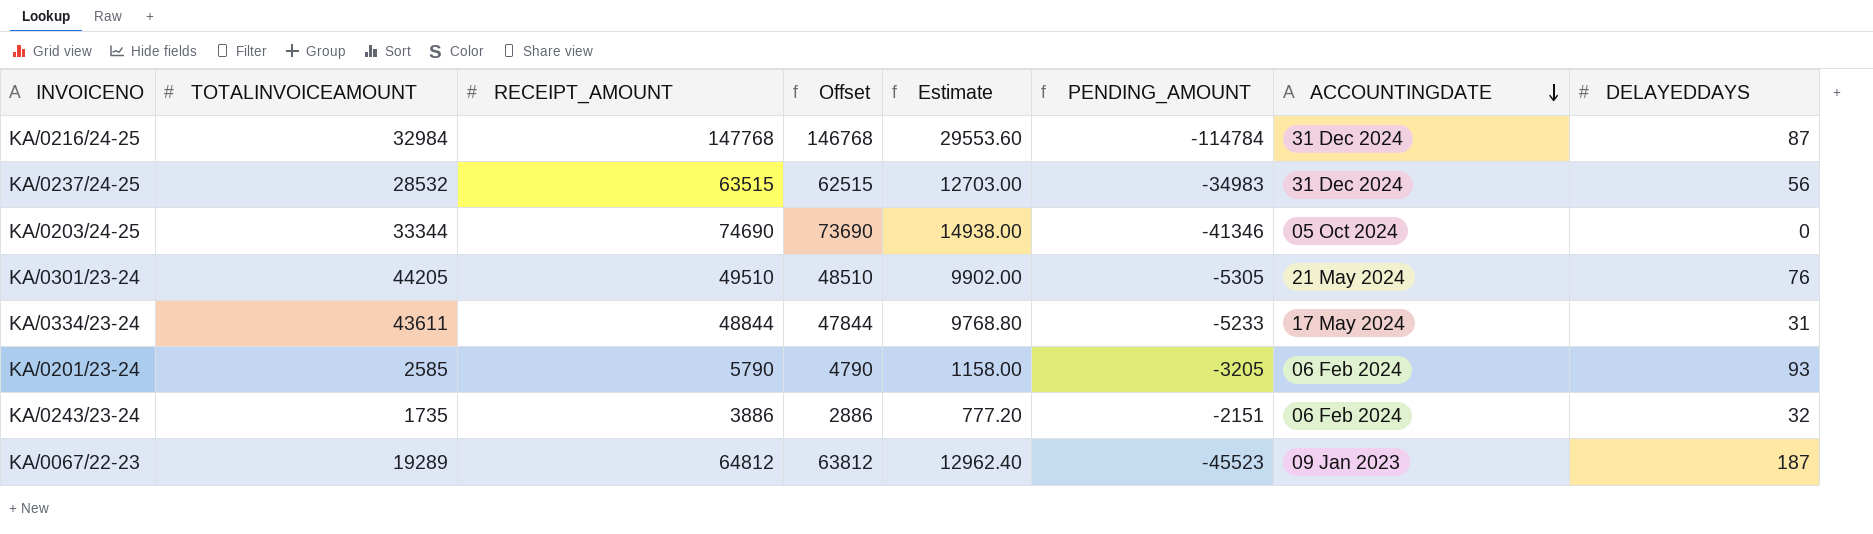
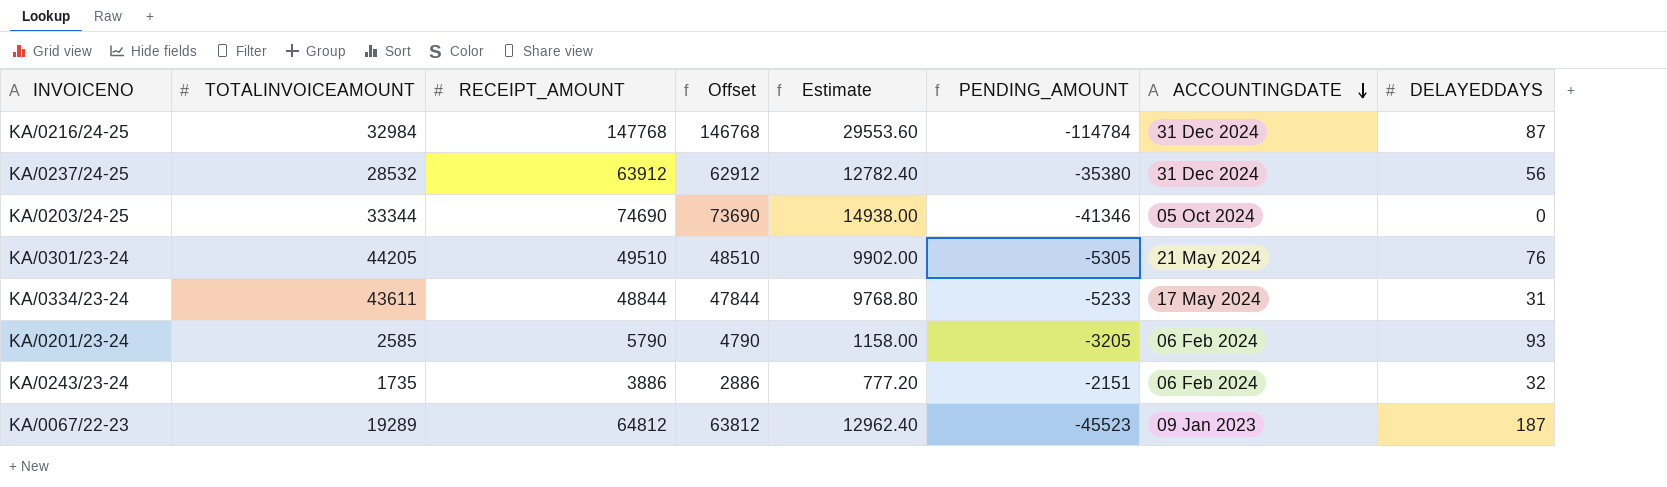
KA/0237/24-25 | RECEIPT_AMOUNT: 63515 -> 63912
KA/0237/24-25 | Offset: 62515 -> 62912
KA/0237/24-25 | Estimate: 12703.00 -> 12782.40
KA/0237/24-25 | PENDING_AMOUNT: -34983 -> -35380

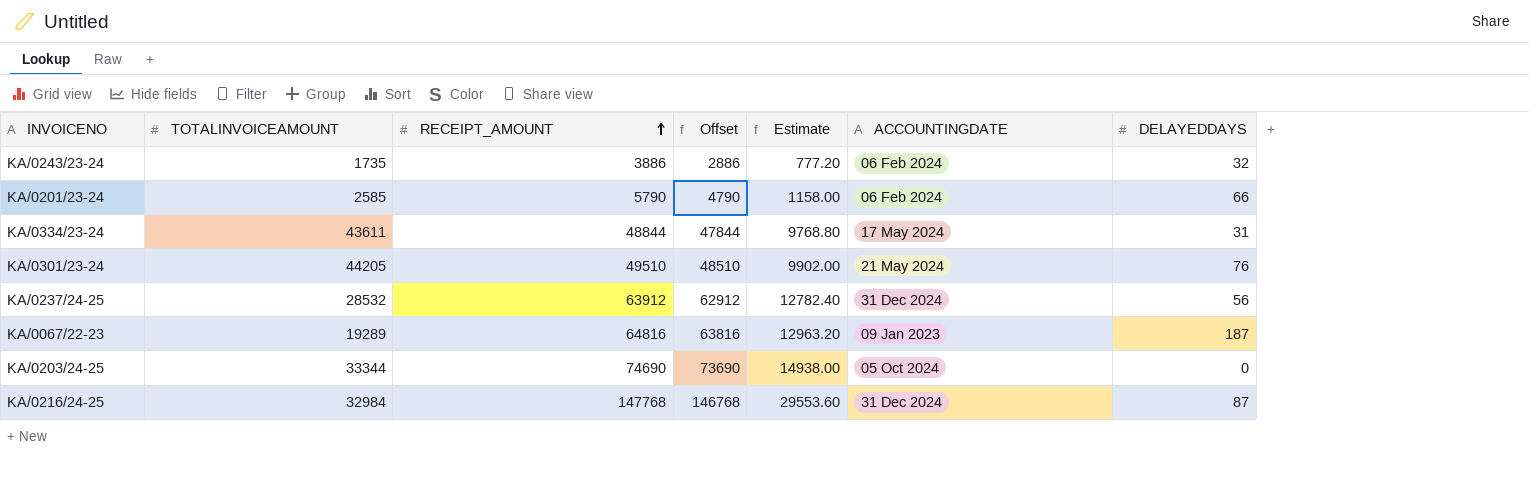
row order: ACCOUNTINGDATE descending -> RECEIPT_AMOUNT ascending
column PENDING_AMOUNT | formula: [TOTALINVOICEAMOUNT] - [RECEIPT_AMOUNT] -> none
KA/0201/23-24 | DELAYEDDAYS: 93 -> 66
KA/0067/22-23 | RECEIPT_AMOUNT: 64812 -> 64816
KA/0067/22-23 | Offset: 63812 -> 63816
KA/0067/22-23 | Estimate: 12962.40 -> 12963.20

